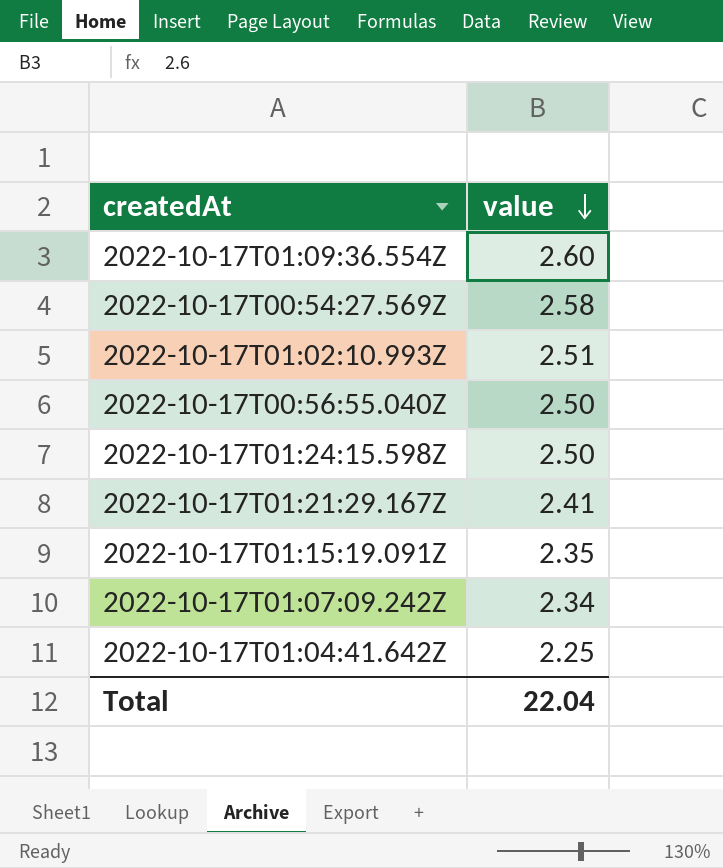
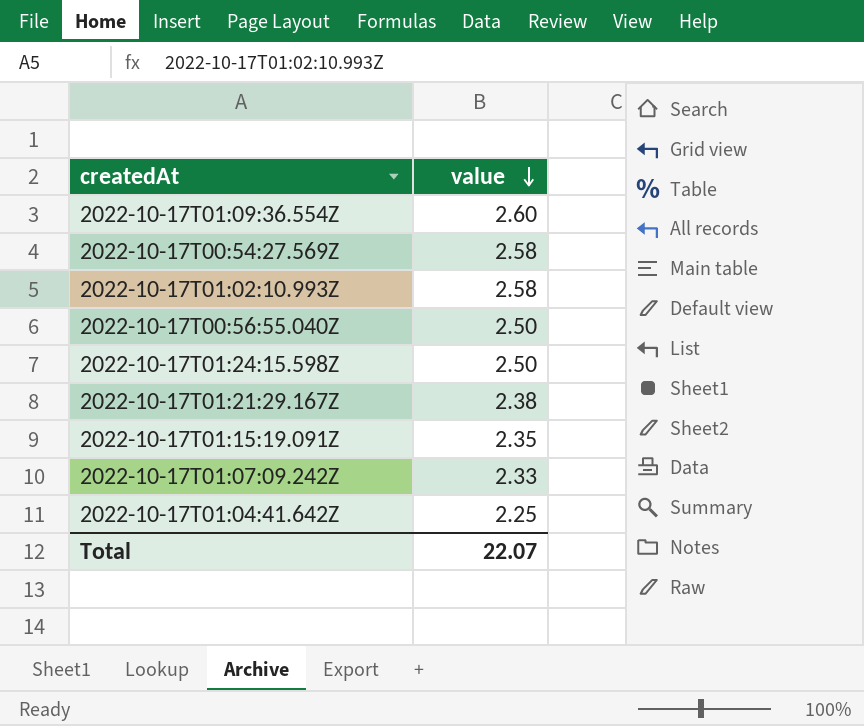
2022-10-17T01:02:10.993Z | value: 2.51 -> 2.58
2022-10-17T01:21:29.167Z | value: 2.41 -> 2.38
2022-10-17T01:07:09.242Z | value: 2.34 -> 2.33
Total | value: 22.04 -> 22.07

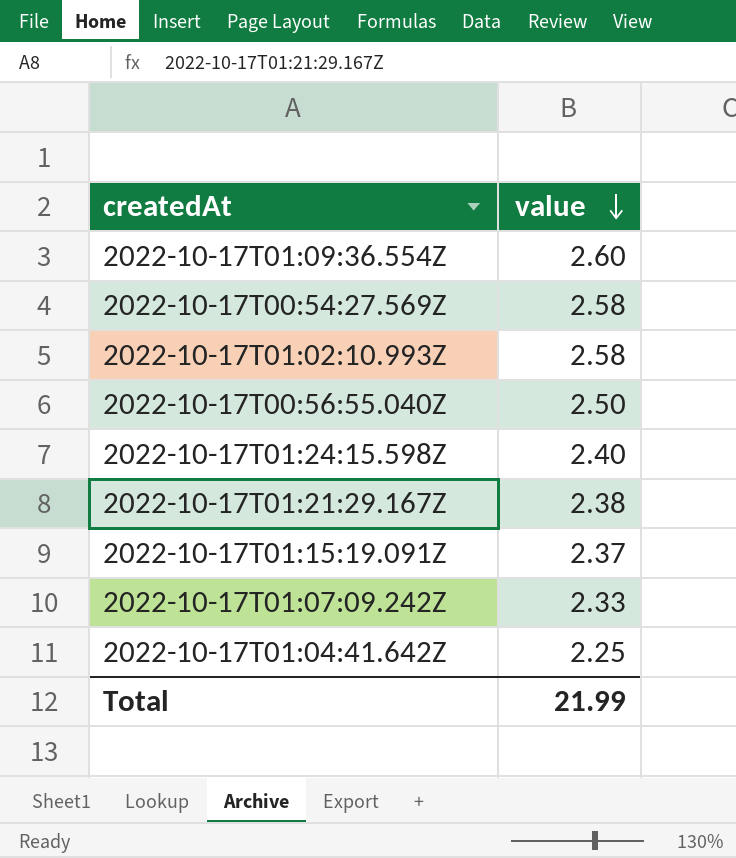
2022-10-17T01:24:15.598Z | value: 2.50 -> 2.40
2022-10-17T01:15:19.091Z | value: 2.35 -> 2.37
Total | value: 22.07 -> 21.99

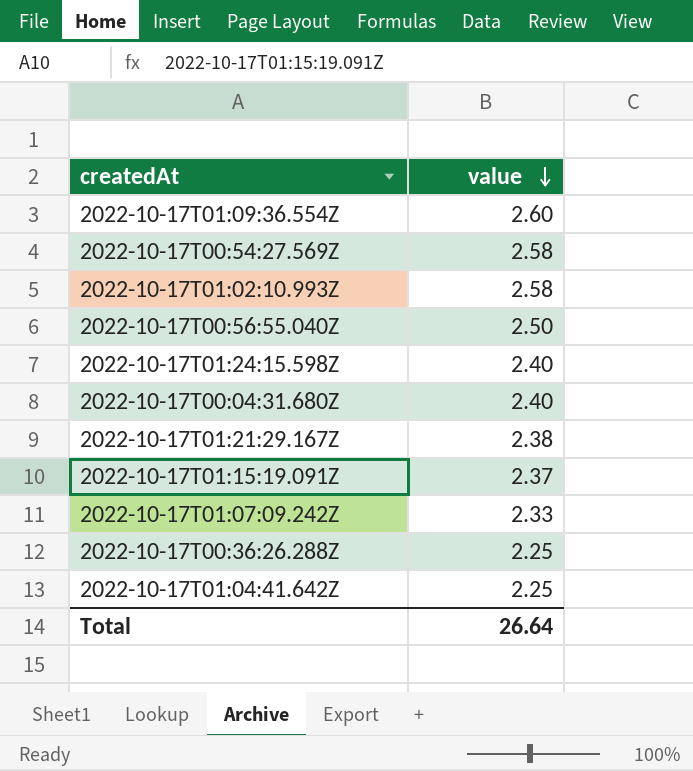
row 2022-10-17T00:04:31.680Z: none -> 2.40
row 2022-10-17T00:36:26.288Z: none -> 2.25
Total | value: 21.99 -> 26.64

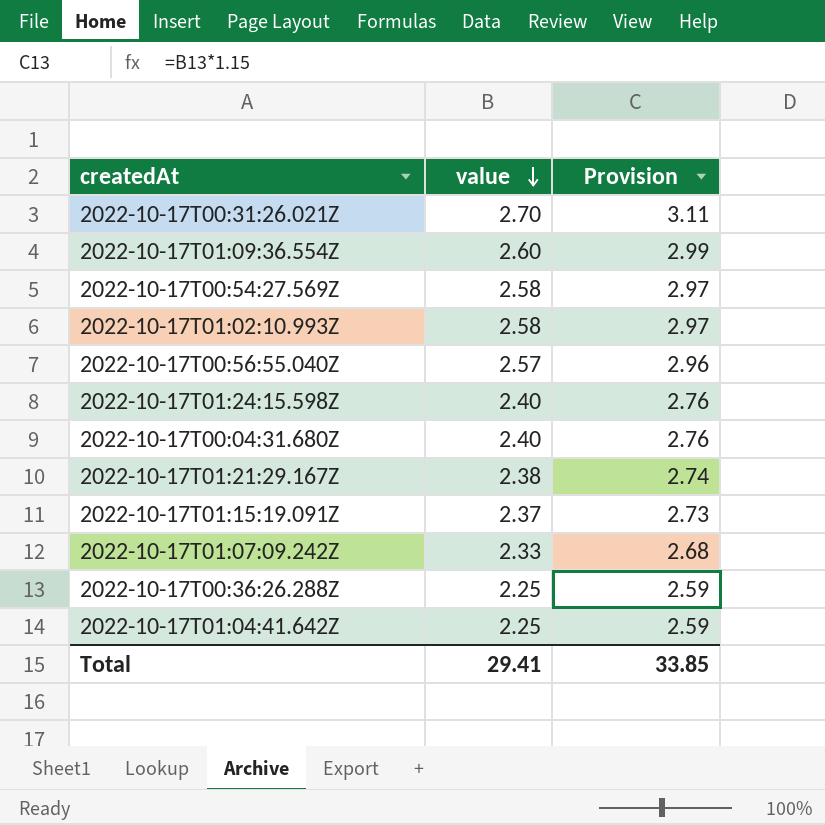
column Provision | formula: none -> [value] * 1.15
row 2022-10-17T00:31:26.021Z: none -> 2.70 | 3.11
2022-10-17T00:56:55.040Z | value: 2.50 -> 2.57
Total | value: 26.64 -> 29.41

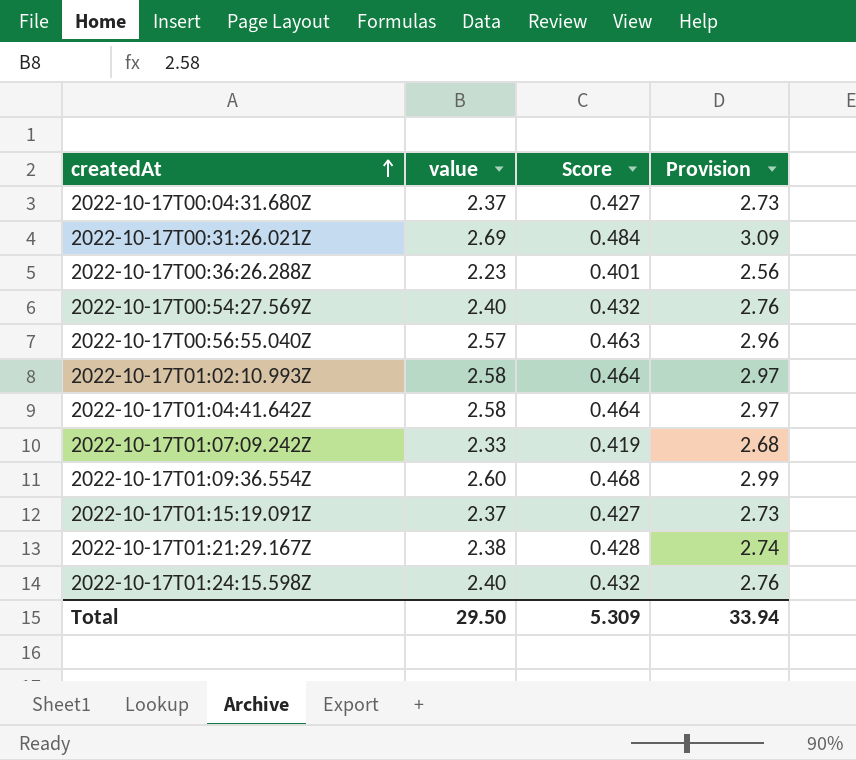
row order: value descending -> createdAt ascending
column Score | formula: none -> [value] * 0.18
2022-10-17T00:04:31.680Z | value: 2.40 -> 2.37
2022-10-17T00:04:31.680Z | Provision: 2.76 -> 2.73
2022-10-17T00:31:26.021Z | value: 2.70 -> 2.69
2022-10-17T00:31:26.021Z | Provision: 3.11 -> 3.09
2022-10-17T00:36:26.288Z | value: 2.25 -> 2.23
2022-10-17T00:36:26.288Z | Provision: 2.59 -> 2.56
2022-10-17T00:54:27.569Z | value: 2.58 -> 2.40
2022-10-17T00:54:27.569Z | Provision: 2.97 -> 2.76
2022-10-17T01:04:41.642Z | value: 2.25 -> 2.58
2022-10-17T01:04:41.642Z | Provision: 2.59 -> 2.97
Total | value: 29.41 -> 29.50
Total | Provision: 33.85 -> 33.94

